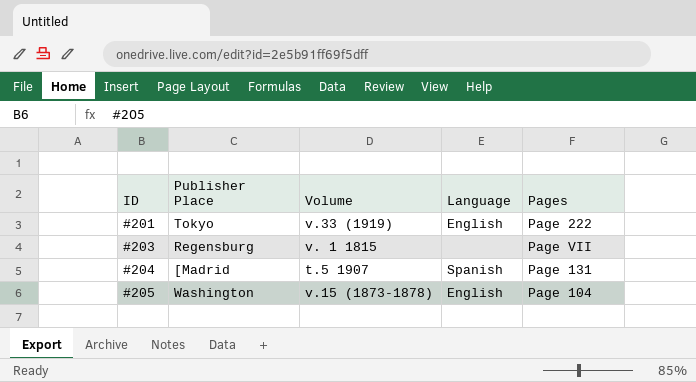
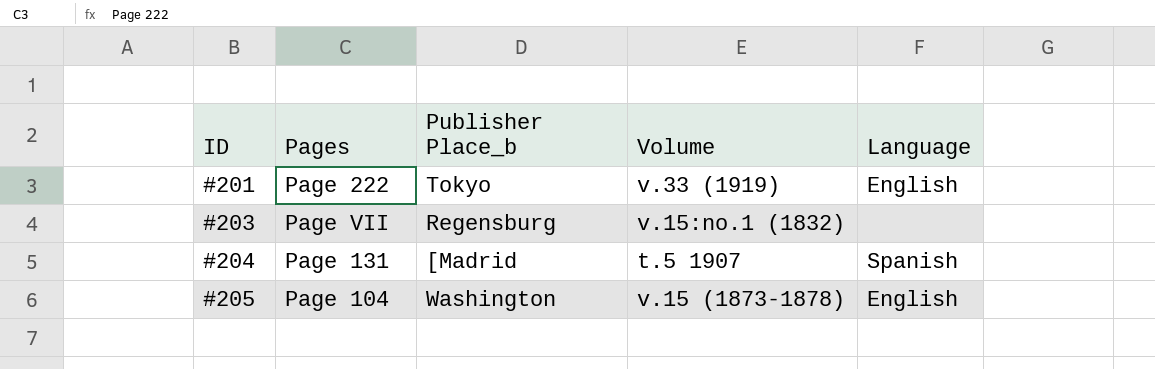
column Pages | position: 5 -> 2
column name: Publisher Place -> Publisher Place_b
#203 | Volume: v. 1 1815 -> v.15:no.1 (1832)

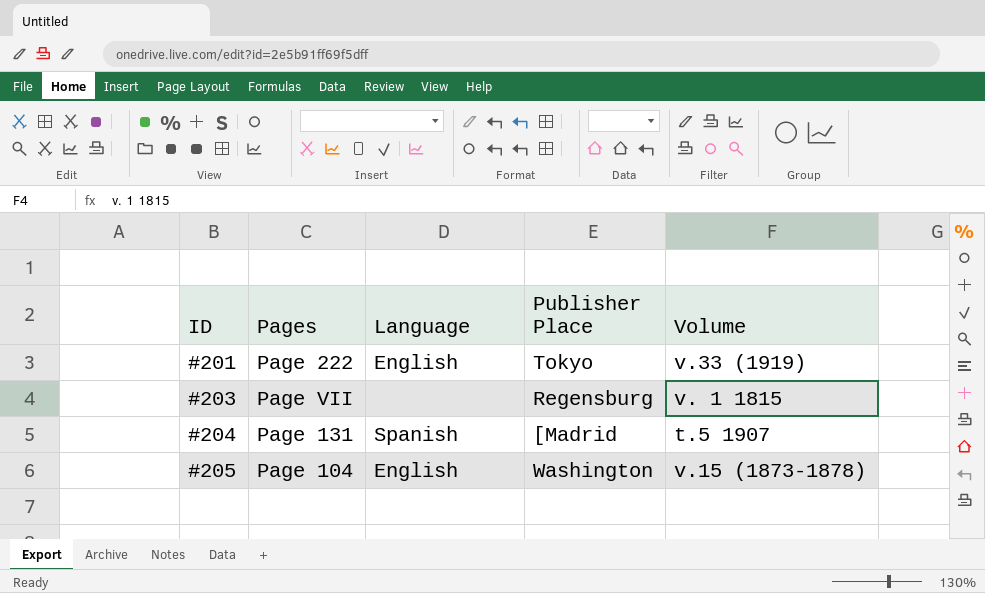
column Language | position: 5 -> 3
column name: Publisher Place_b -> Publisher Place
#203 | Volume: v.15:no.1 (1832) -> v. 1 1815

